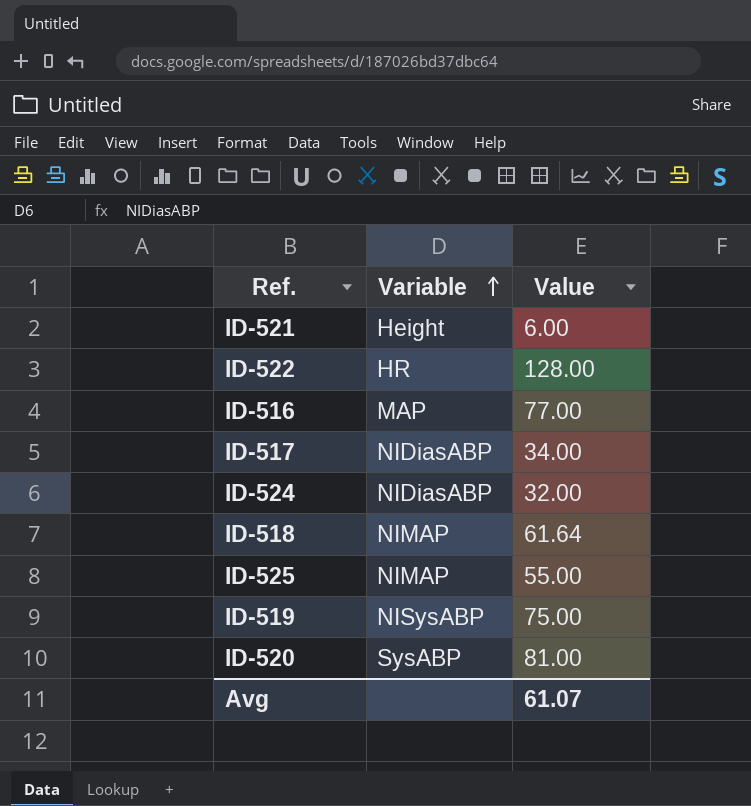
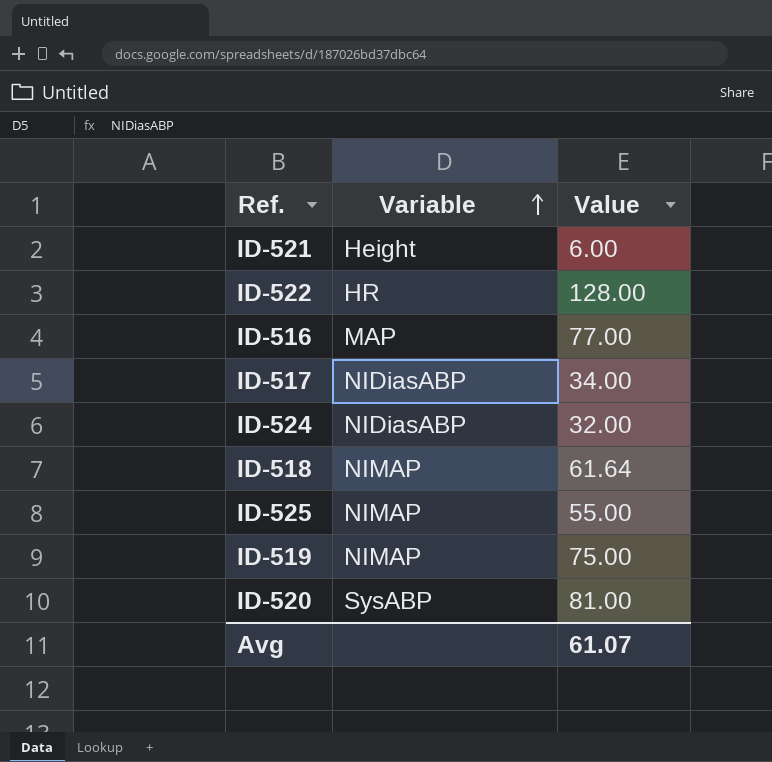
ID-519 | Variable: NISysABP -> NIMAP

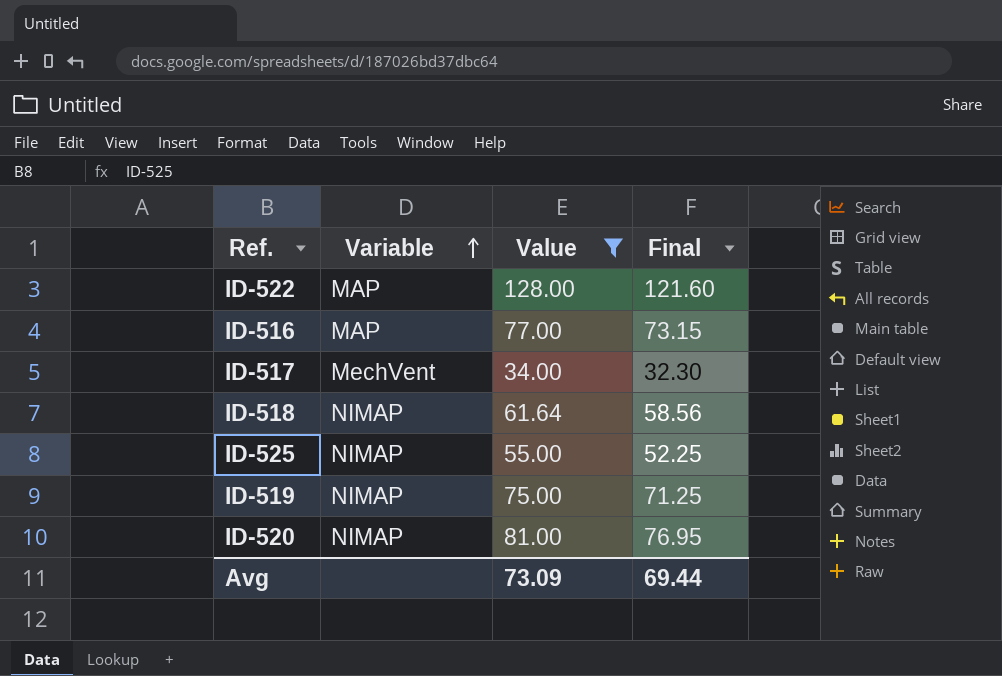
filter: none -> Value >= 34.00
column Final | formula: none -> [Value] * 0.95
ID-522 | Variable: HR -> MAP
ID-517 | Variable: NIDiasABP -> MechVent
ID-520 | Variable: SysABP -> NIMAP
Avg | Value: 61.07 -> 73.09

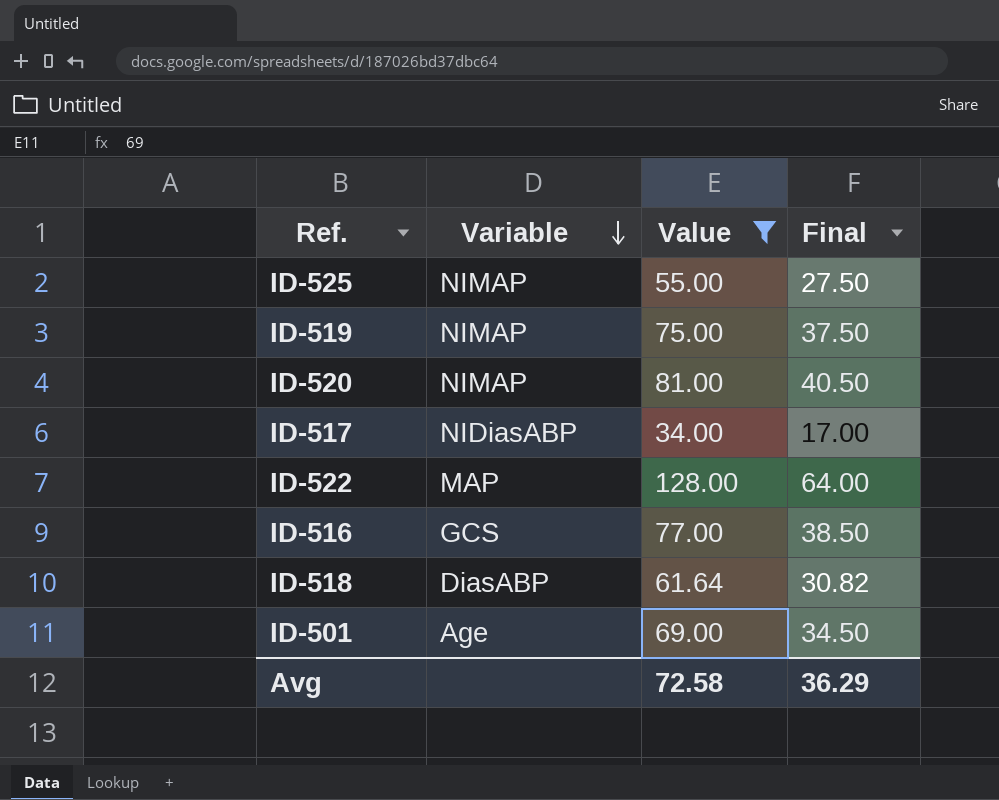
row order: Variable ascending -> Variable descending
column Final | formula: [Value] * 0.95 -> [Value] * 0.5
ID-517 | Variable: MechVent -> NIDiasABP
ID-516 | Variable: MAP -> GCS
ID-518 | Variable: NIMAP -> DiasABP
row ID-501: none -> Age | 69.00 | 34.50
Avg | Value: 73.09 -> 72.58
Avg | Final: 69.44 -> 36.29

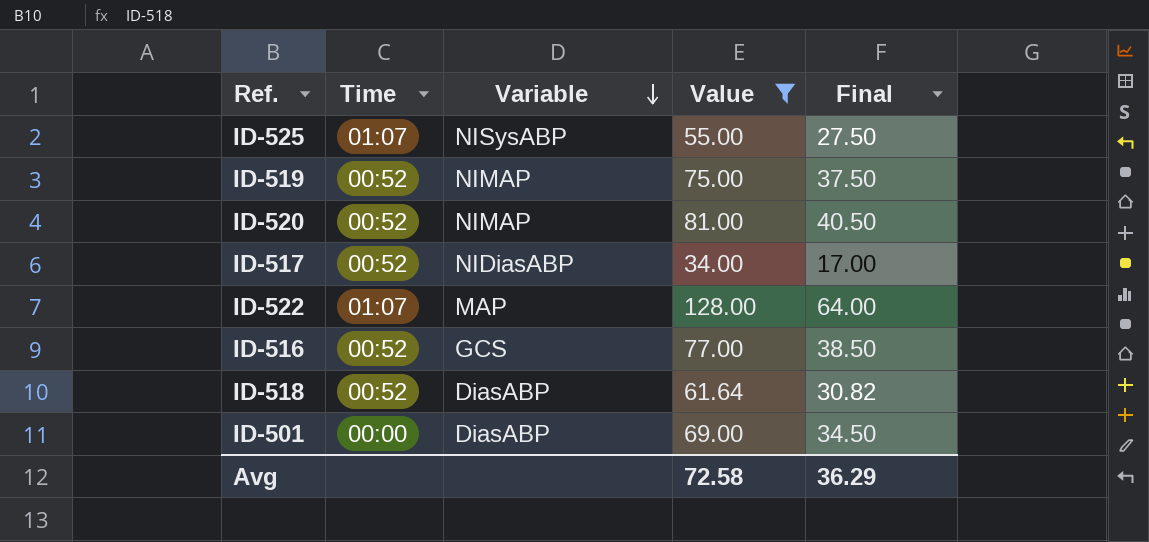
column Time | position: none -> 2
ID-525 | Variable: NIMAP -> NISysABP
ID-501 | Variable: Age -> DiasABP

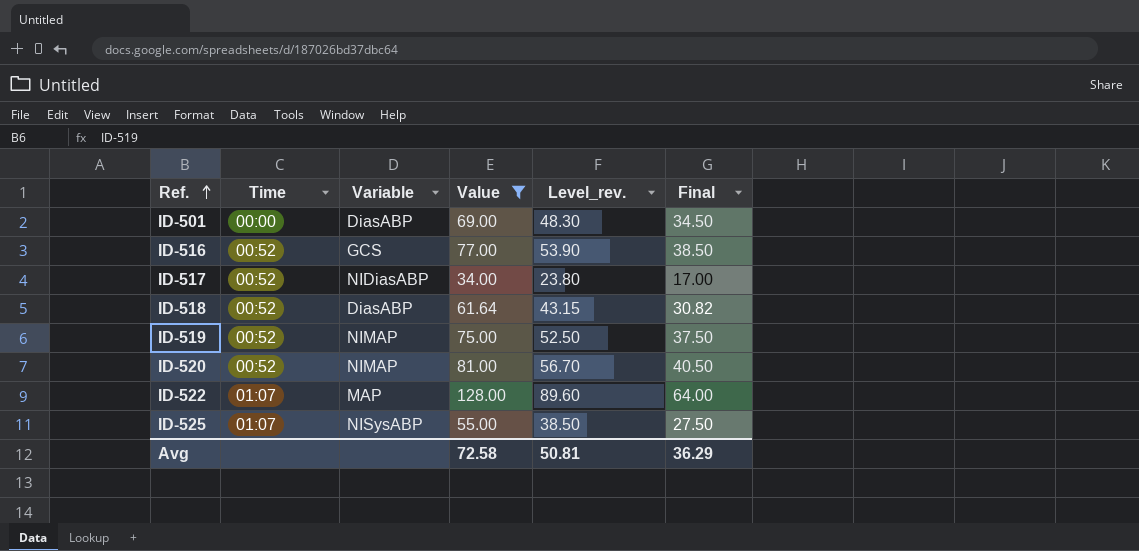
row order: Variable descending -> Ref. ascending
column Level_rev. | formula: none -> [Value] * 0.7

